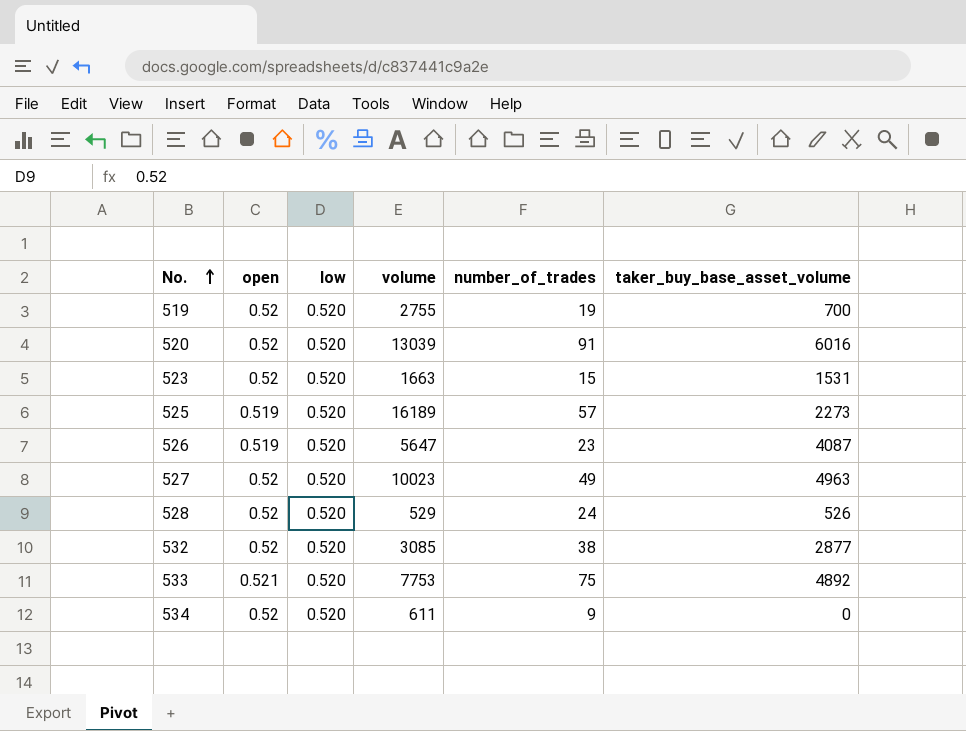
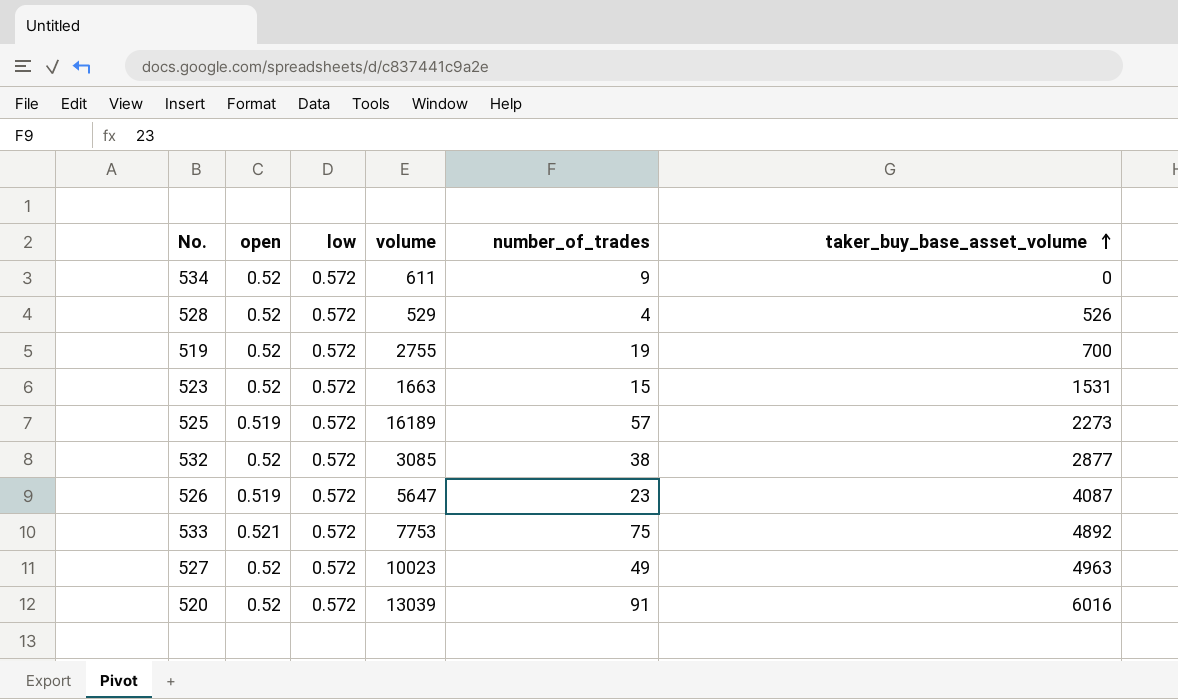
row order: No. ascending -> taker_buy_base_asset_volume ascending
534 | low: 0.520 -> 0.572
528 | low: 0.520 -> 0.572
528 | number_of_trades: 24 -> 4
519 | low: 0.520 -> 0.572
523 | low: 0.520 -> 0.572
525 | low: 0.520 -> 0.572
532 | low: 0.520 -> 0.572
526 | low: 0.520 -> 0.572
533 | low: 0.520 -> 0.572
527 | low: 0.520 -> 0.572
520 | low: 0.520 -> 0.572

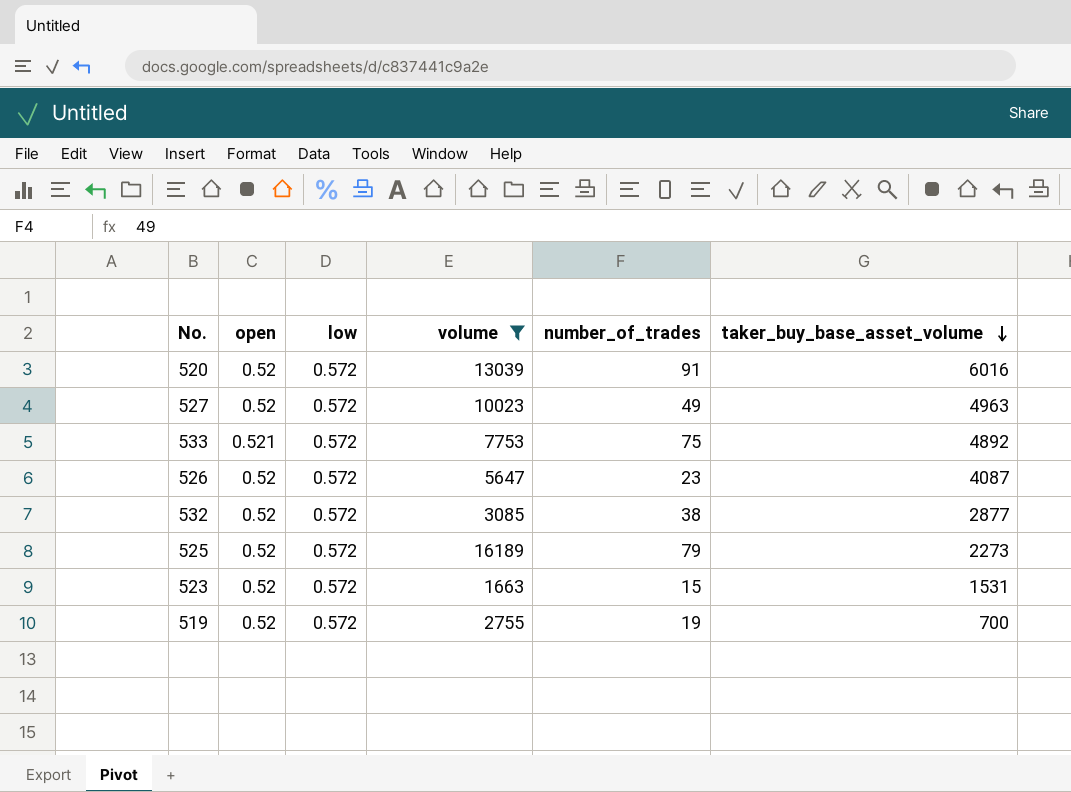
filter: none -> volume >= 1663
row order: taker_buy_base_asset_volume ascending -> taker_buy_base_asset_volume descending
526 | open: 0.519 -> 0.52
525 | open: 0.519 -> 0.52
525 | number_of_trades: 57 -> 79

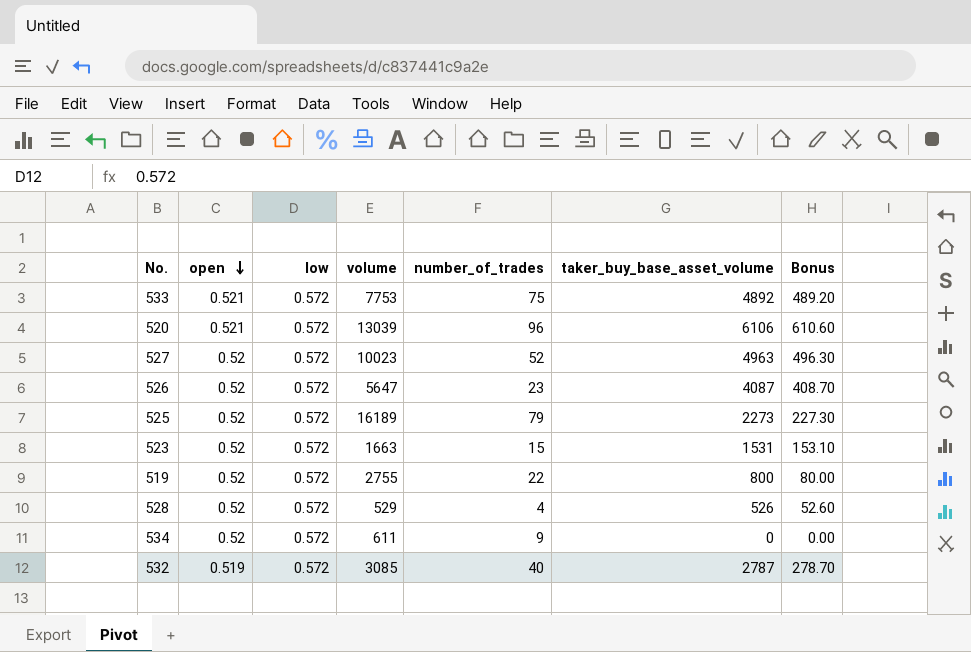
filter: volume >= 1663 -> none
row order: taker_buy_base_asset_volume descending -> open descending
column Bonus | formula: none -> [taker_buy_base_asset_volume] * 0.1
520 | open: 0.52 -> 0.521
520 | number_of_trades: 91 -> 96
520 | taker_buy_base_asset_volume: 6016 -> 6106
527 | number_of_trades: 49 -> 52
519 | number_of_trades: 19 -> 22
519 | taker_buy_base_asset_volume: 700 -> 800
532 | open: 0.52 -> 0.519
532 | number_of_trades: 38 -> 40
532 | taker_buy_base_asset_volume: 2877 -> 2787

